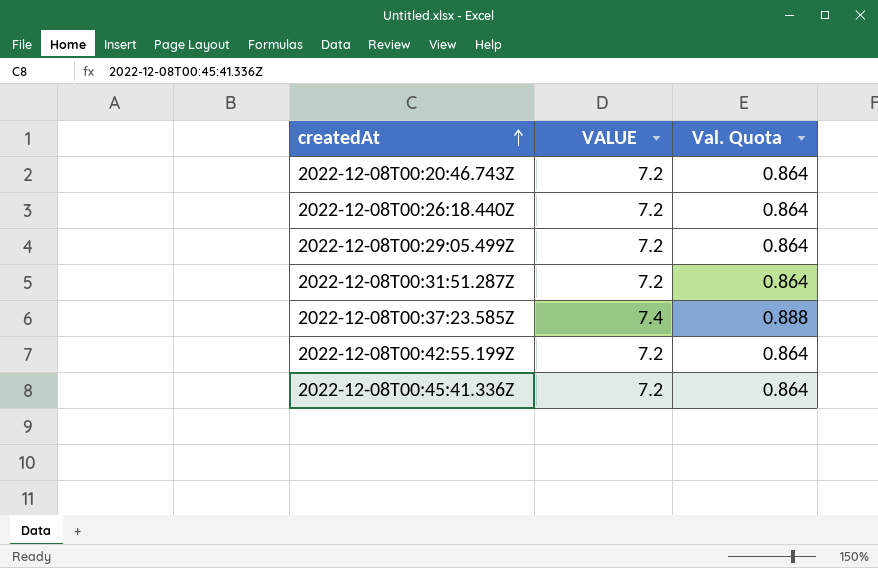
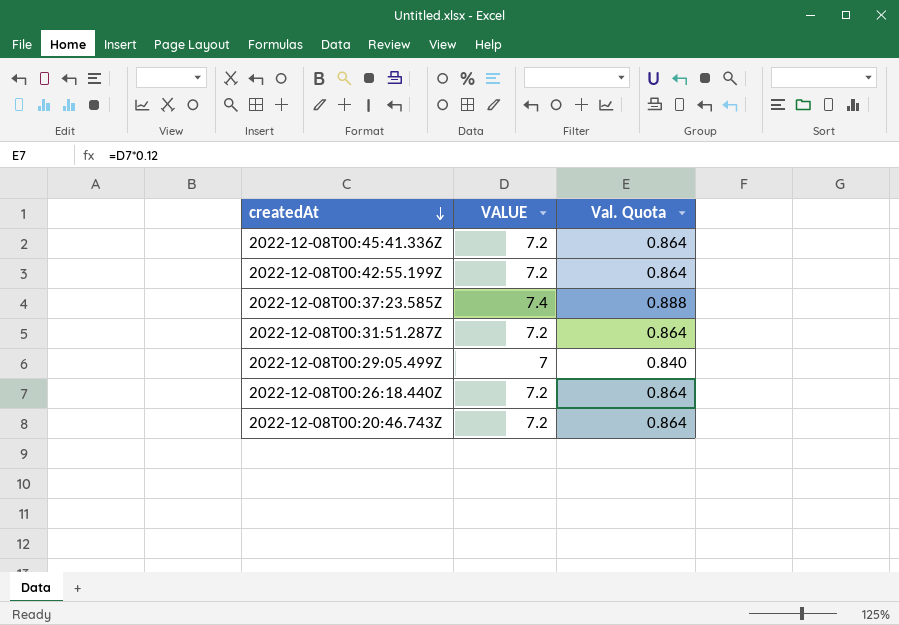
row order: createdAt ascending -> createdAt descending
2022-12-08T00:29:05.499Z | VALUE: 7.2 -> 7
2022-12-08T00:29:05.499Z | Val. Quota: 0.864 -> 0.840

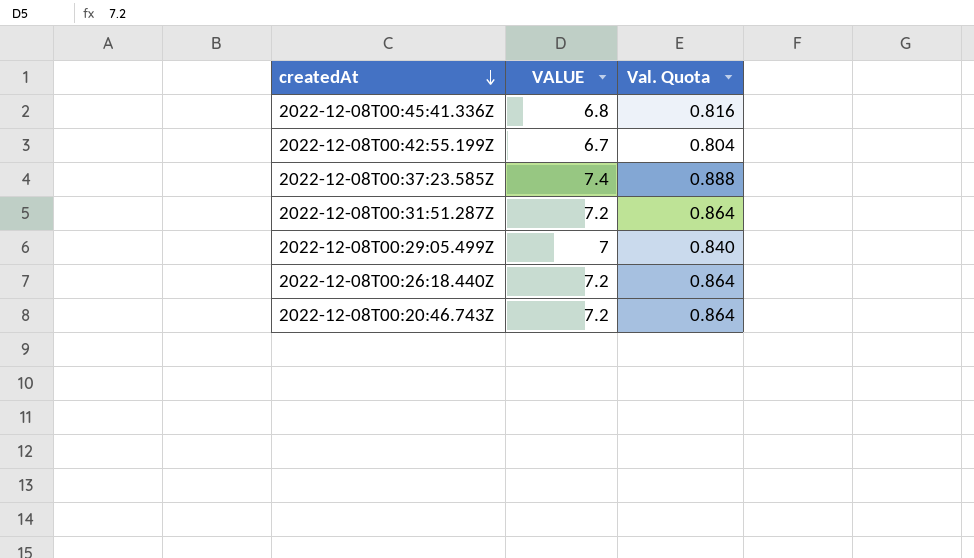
2022-12-08T00:45:41.336Z | VALUE: 7.2 -> 6.8
2022-12-08T00:45:41.336Z | Val. Quota: 0.864 -> 0.816
2022-12-08T00:42:55.199Z | VALUE: 7.2 -> 6.7
2022-12-08T00:42:55.199Z | Val. Quota: 0.864 -> 0.804

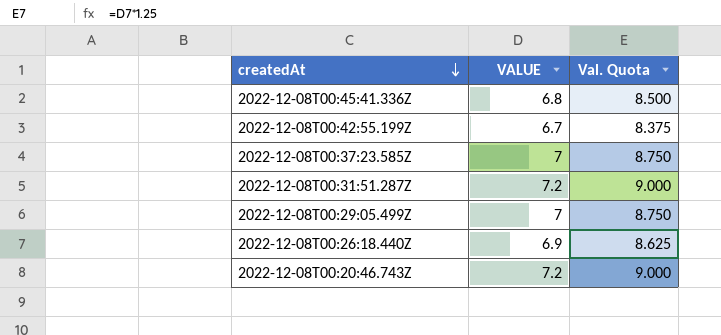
column Val. Quota | formula: [VALUE] * 0.12 -> [VALUE] * 1.25
2022-12-08T00:37:23.585Z | VALUE: 7.4 -> 7
2022-12-08T00:26:18.440Z | VALUE: 7.2 -> 6.9

